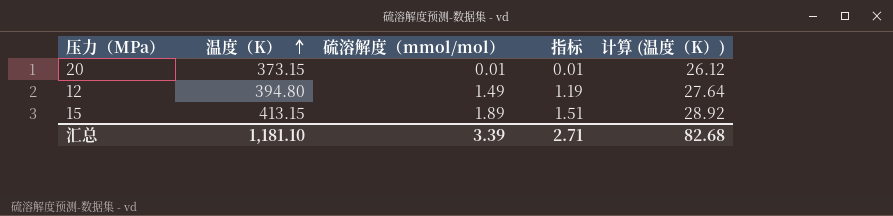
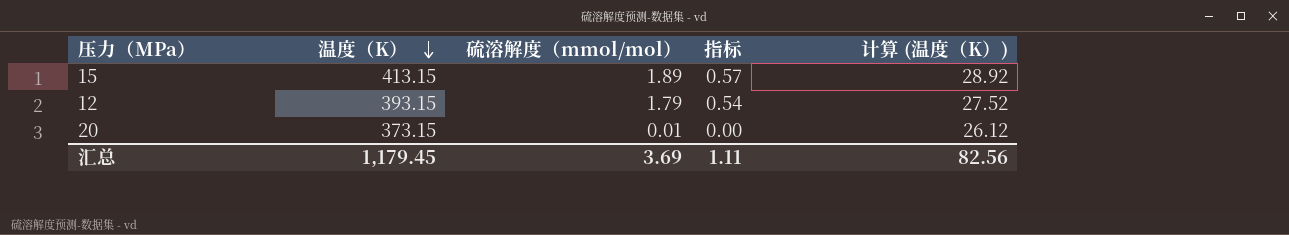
row order: 温度（K） ascending -> 温度（K） descending
column 指标 | formula: [硫溶解度（mmol/mol）] * 0.8 -> [硫溶解度（mmol/mol）] * 0.3
12 | 温度（K）: 394.80 -> 393.15
12 | 硫溶解度（mmol/mol）: 1.49 -> 1.79
12 | 计算 (温度（K）): 27.64 -> 27.52
汇总 | 温度（K）: 1,181.10 -> 1,179.45
汇总 | 硫溶解度（mmol/mol）: 3.39 -> 3.69
汇总 | 指标: 2.71 -> 1.11
汇总 | 计算 (温度（K）): 82.68 -> 82.56

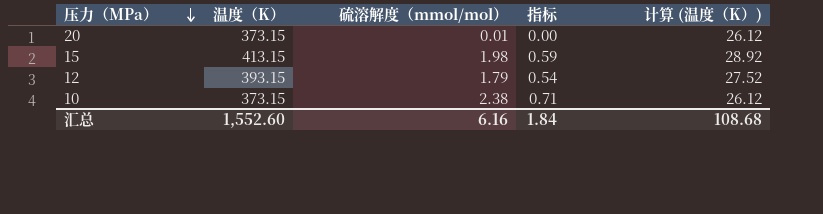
row order: 温度（K） descending -> 压力（MPa） descending
15 | 硫溶解度（mmol/mol）: 1.89 -> 1.98
15 | 指标: 0.57 -> 0.59
row 10: none -> 373.15 | 2.38 | 0.71 | 26.12
汇总 | 温度（K）: 1,179.45 -> 1,552.60
汇总 | 硫溶解度（mmol/mol）: 3.69 -> 6.16
汇总 | 指标: 1.11 -> 1.84
汇总 | 计算 (温度（K）): 82.56 -> 108.68

